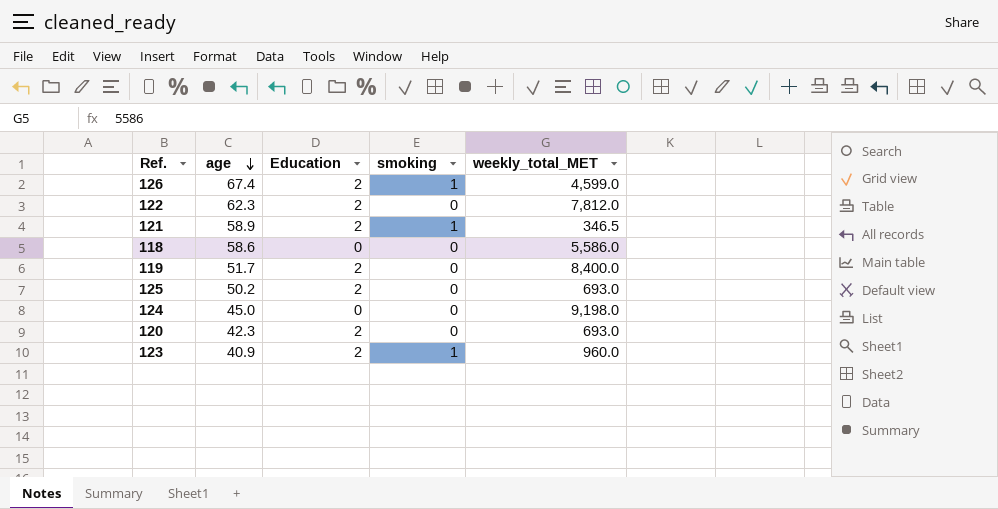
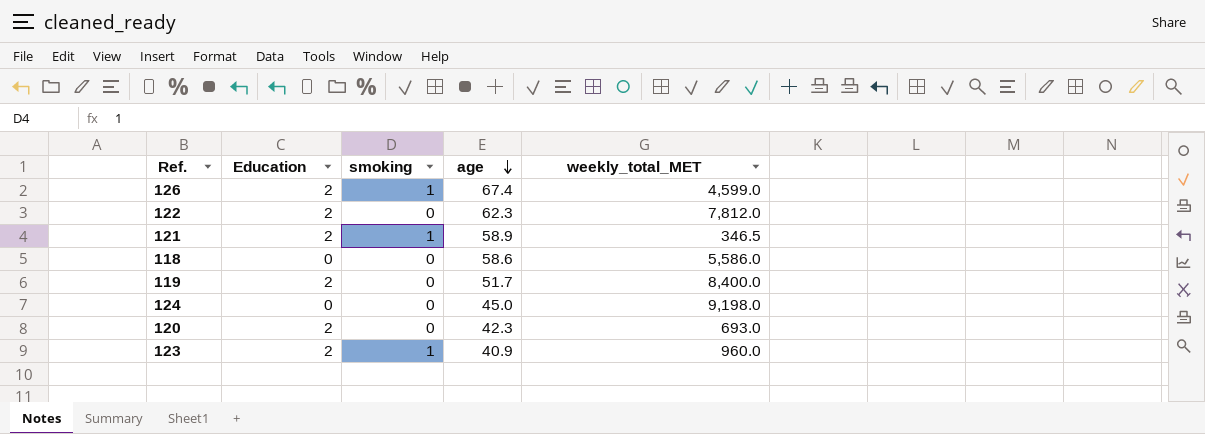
column age | position: 2 -> 4
row 125: 50.2 | 2 | 0 | 693.0 -> none

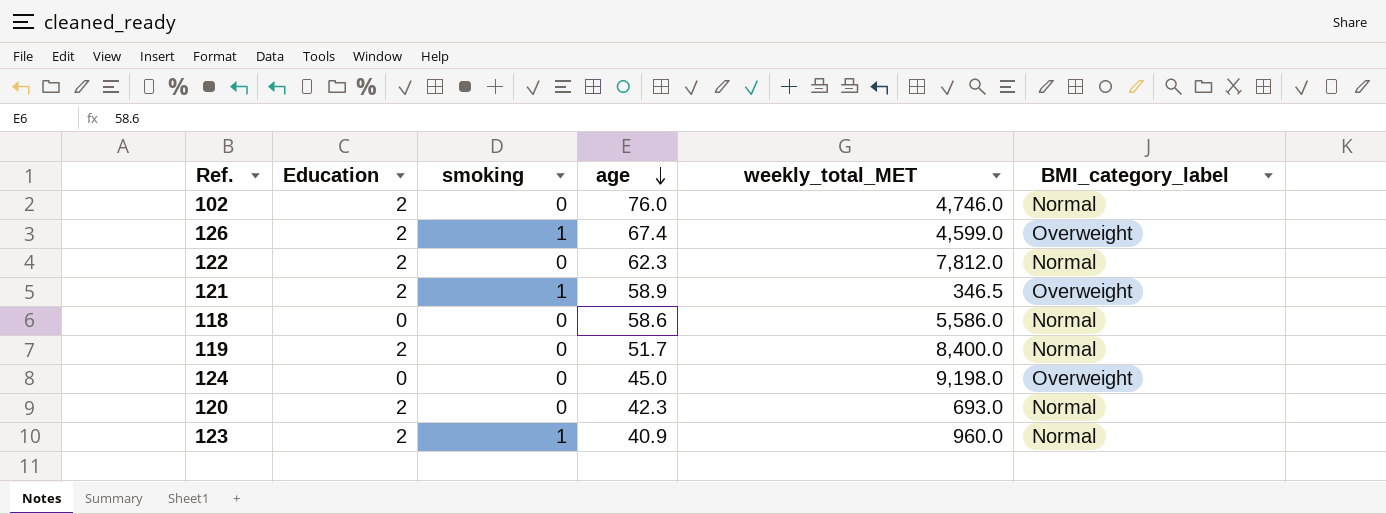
column BMI_category_label | position: none -> 6
row 102: none -> 2 | 0 | 76.0 | 4,746.0 | Normal

